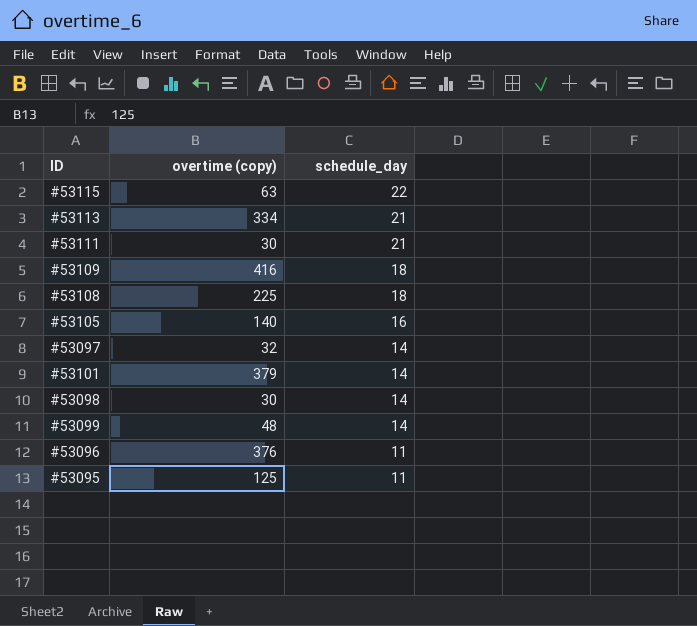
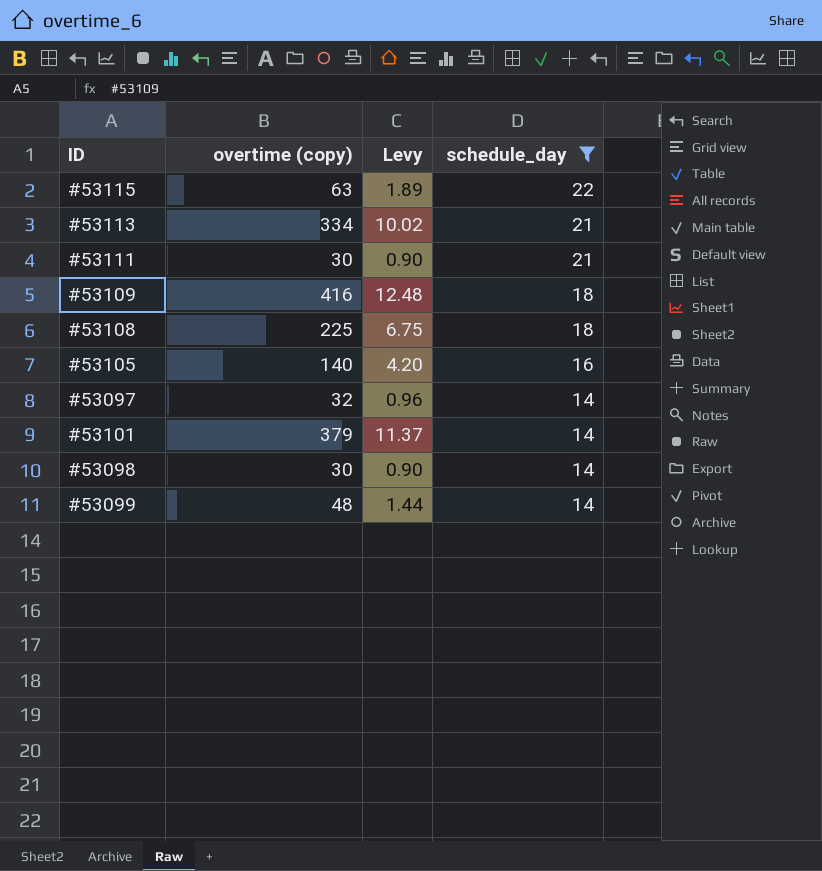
filter: none -> schedule_day != 11
column Levy | formula: none -> [overtime (copy)] * 0.03

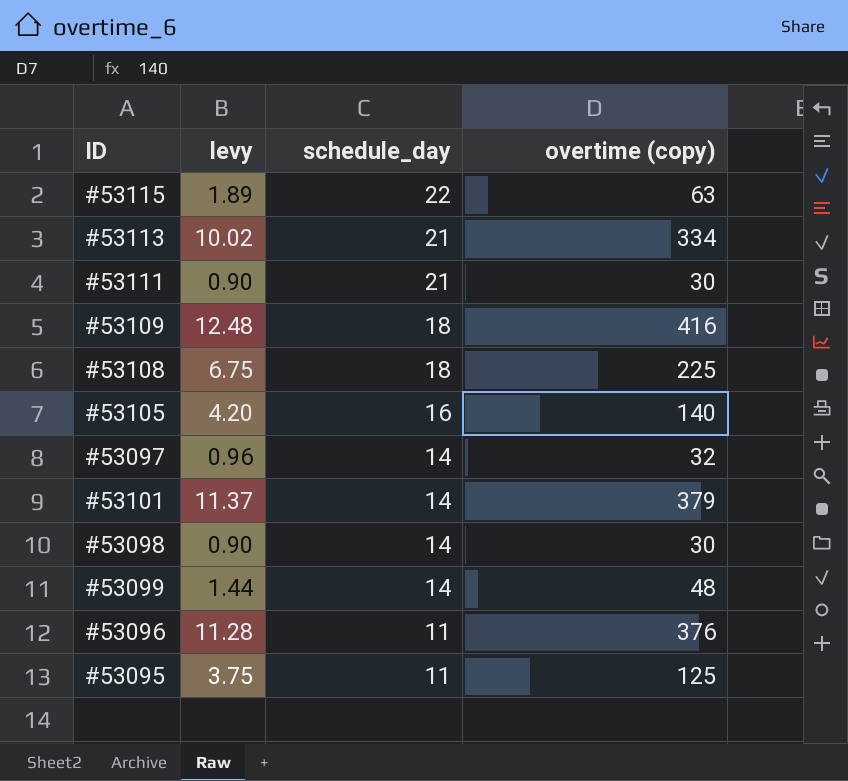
filter: schedule_day != 11 -> none
column name: Levy -> levy
column overtime (copy) | position: 2 -> 4

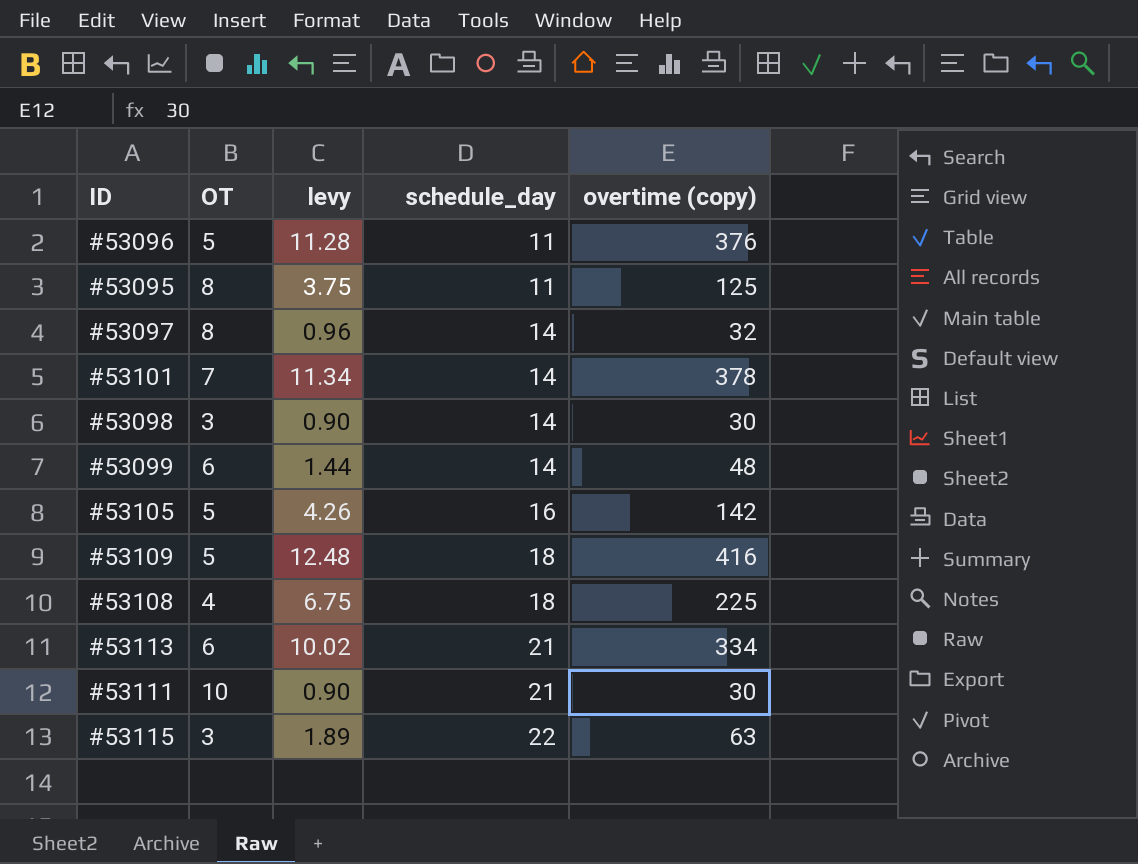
row order: schedule_day descending -> schedule_day ascending
column OT | position: none -> 2
#53101 | levy: 11.37 -> 11.34
#53101 | overtime (copy): 379 -> 378
#53105 | levy: 4.20 -> 4.26
#53105 | overtime (copy): 140 -> 142

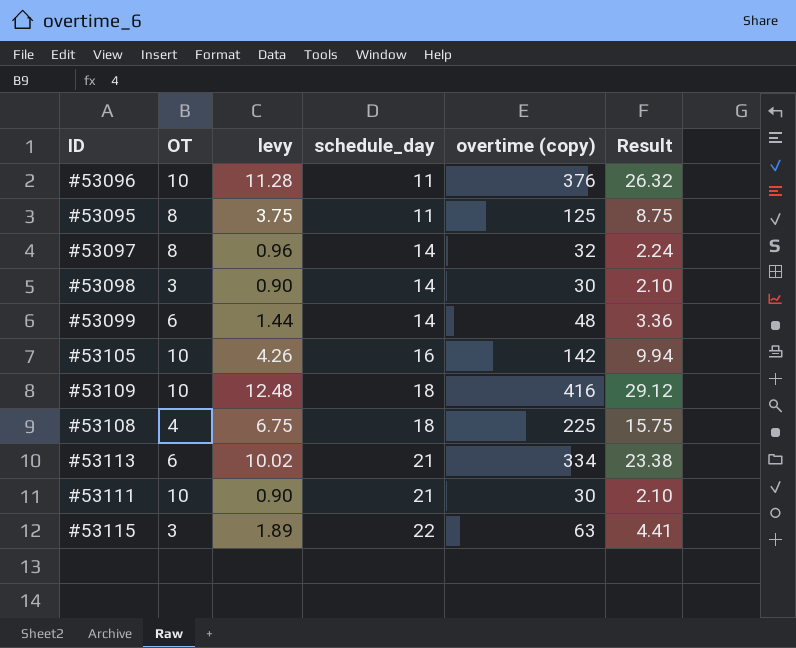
column Result | formula: none -> [overtime (copy)] * 0.07
row #53101: 7 | 11.34 | 14 | 378 -> none
#53096 | OT: 5 -> 10
#53105 | OT: 5 -> 10
#53109 | OT: 5 -> 10

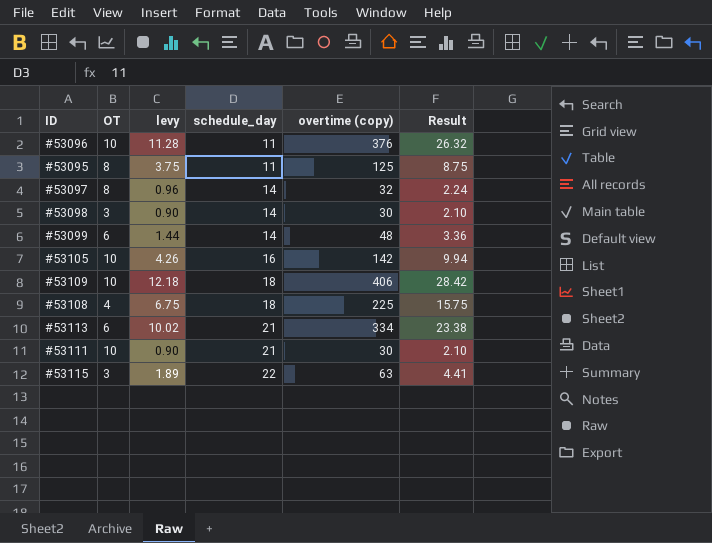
#53109 | levy: 12.48 -> 12.18
#53109 | overtime (copy): 416 -> 406
#53109 | Result: 29.12 -> 28.42

